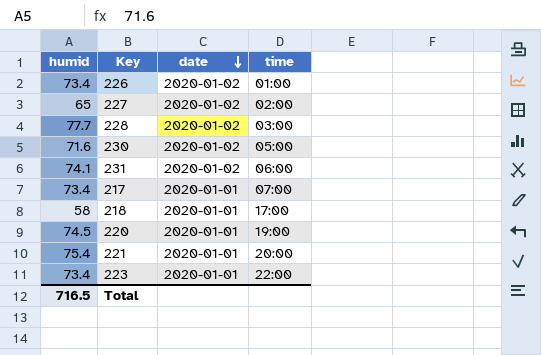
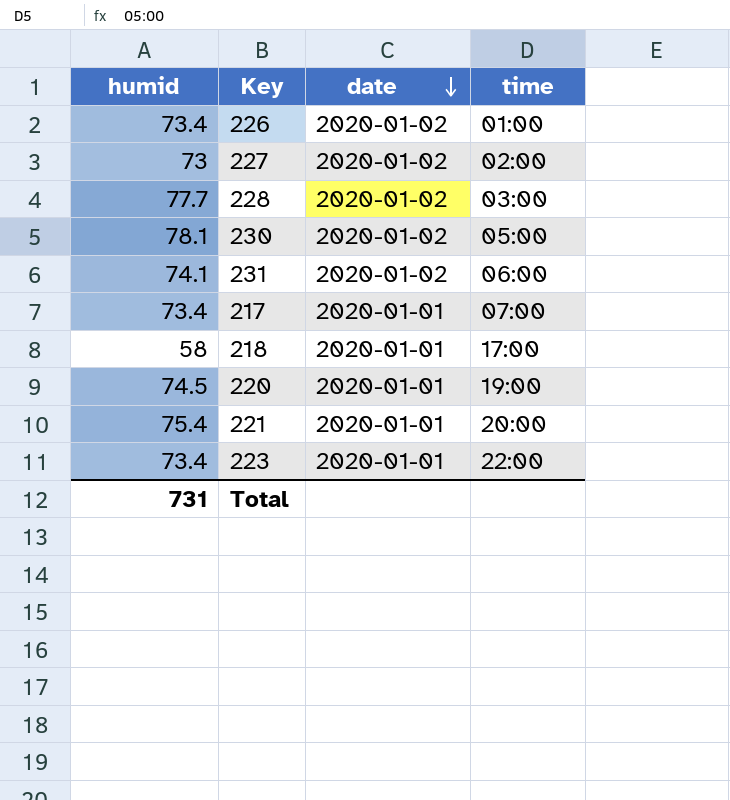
227 | humid: 65 -> 73
230 | humid: 71.6 -> 78.1
Total | humid: 716.5 -> 731

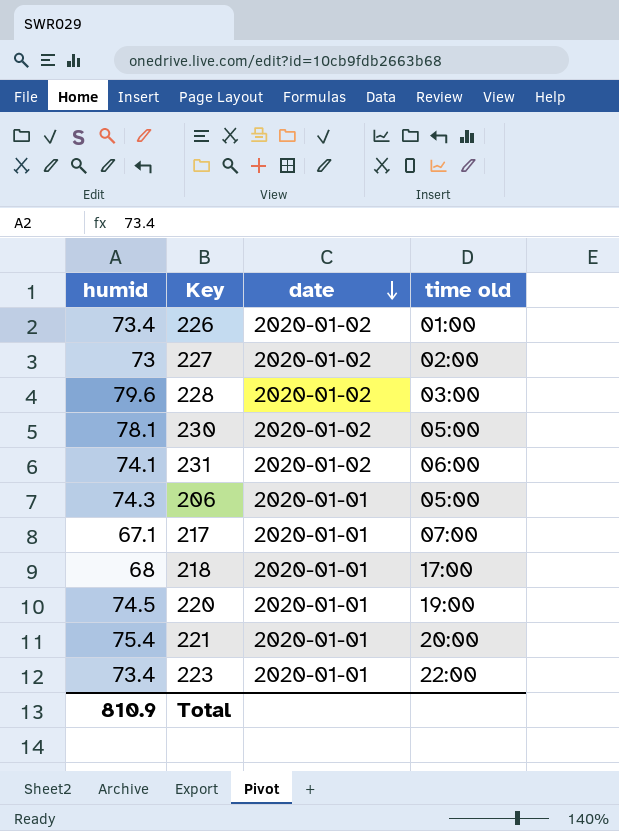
column name: time -> time old
228 | humid: 77.7 -> 79.6
row 206: none -> 74.3 | 2020-01-01 | 05:00
217 | humid: 73.4 -> 67.1
218 | humid: 58 -> 68
Total | humid: 731 -> 810.9

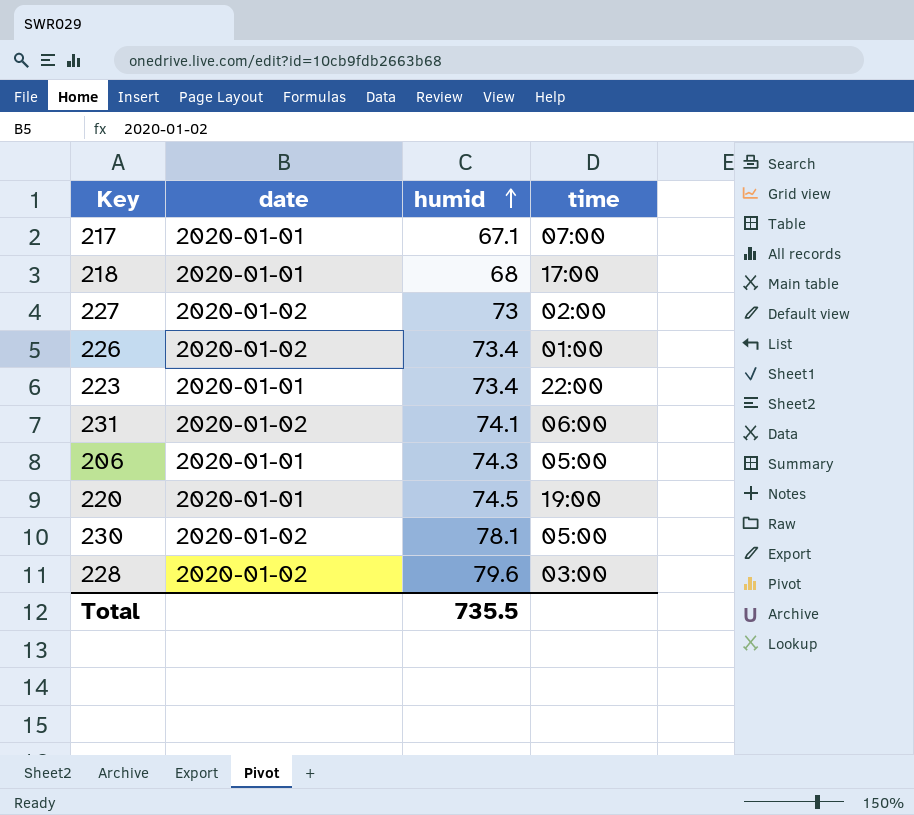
row order: date descending -> humid ascending
column humid | position: 1 -> 3
column name: time old -> time
row 221: 75.4 | 2020-01-01 | 20:00 -> none
Total | humid: 810.9 -> 735.5

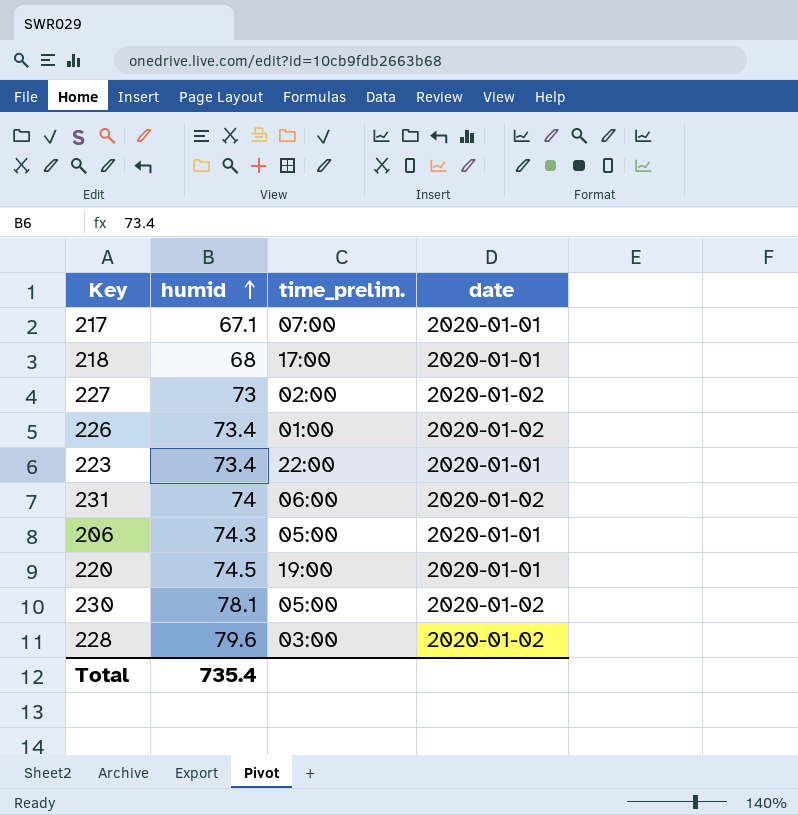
column name: time -> time_prelim.
column date | position: 2 -> 4
231 | humid: 74.1 -> 74
Total | humid: 735.5 -> 735.4

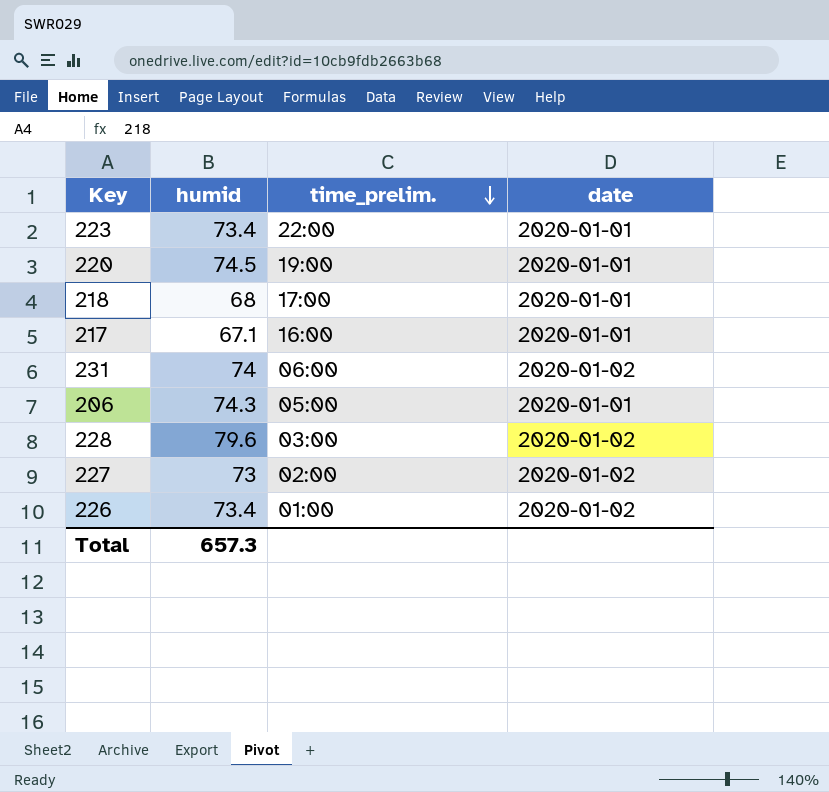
row order: humid ascending -> time_prelim. descending
row 230: 78.1 | 05:00 | 2020-01-02 -> none
217 | time_prelim.: 07:00 -> 16:00
Total | humid: 735.4 -> 657.3

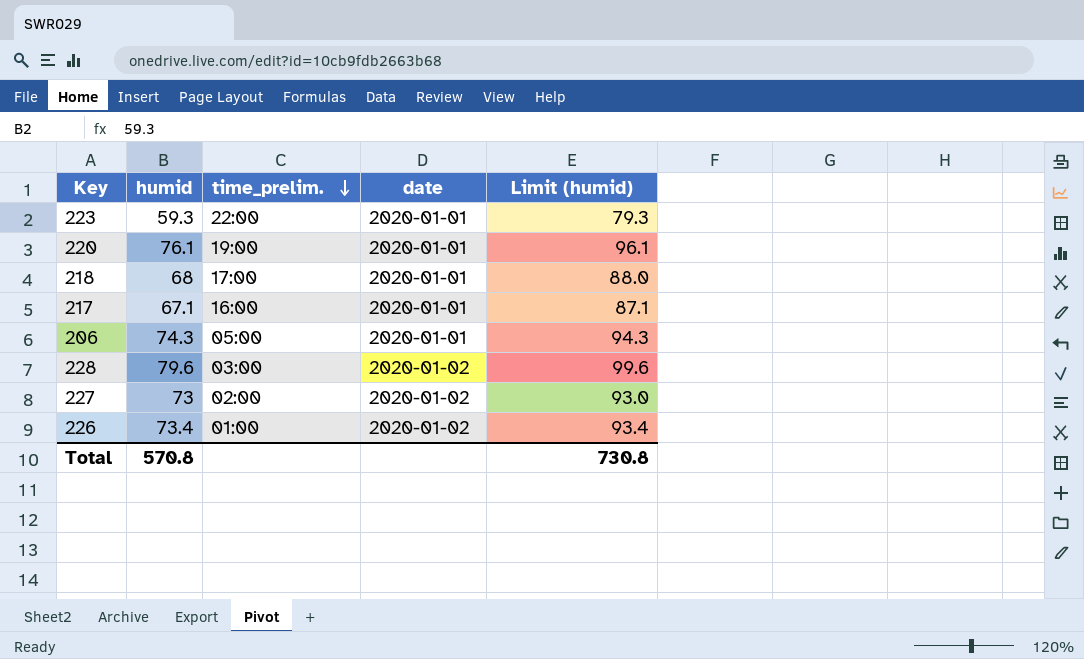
column Limit (humid) | formula: none -> [humid] + 20
row 231: 74 | 06:00 | 2020-01-02 -> none
223 | humid: 73.4 -> 59.3
220 | humid: 74.5 -> 76.1
Total | humid: 657.3 -> 570.8

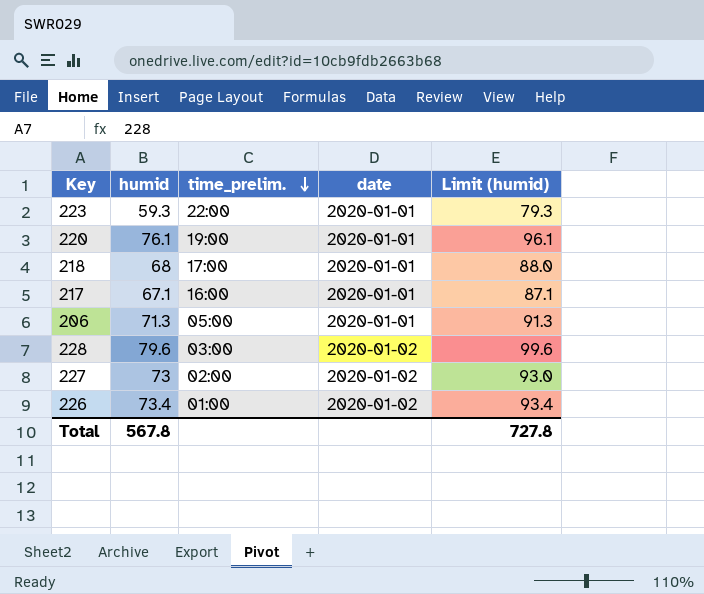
206 | humid: 74.3 -> 71.3
206 | Limit (humid): 94.3 -> 91.3
Total | humid: 570.8 -> 567.8
Total | Limit (humid): 730.8 -> 727.8

